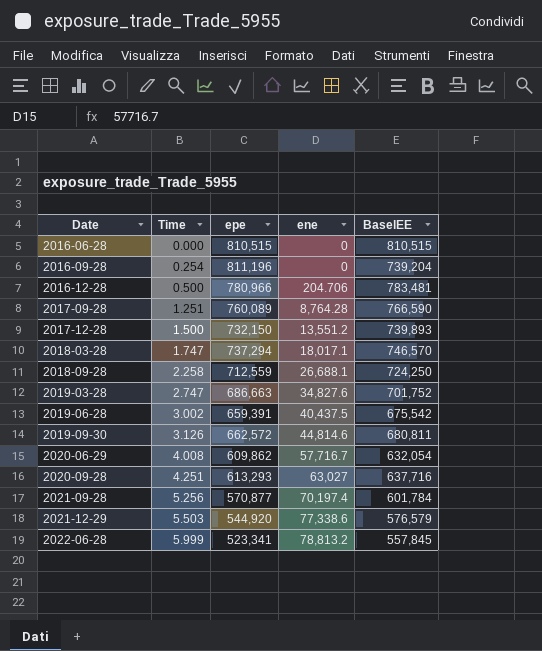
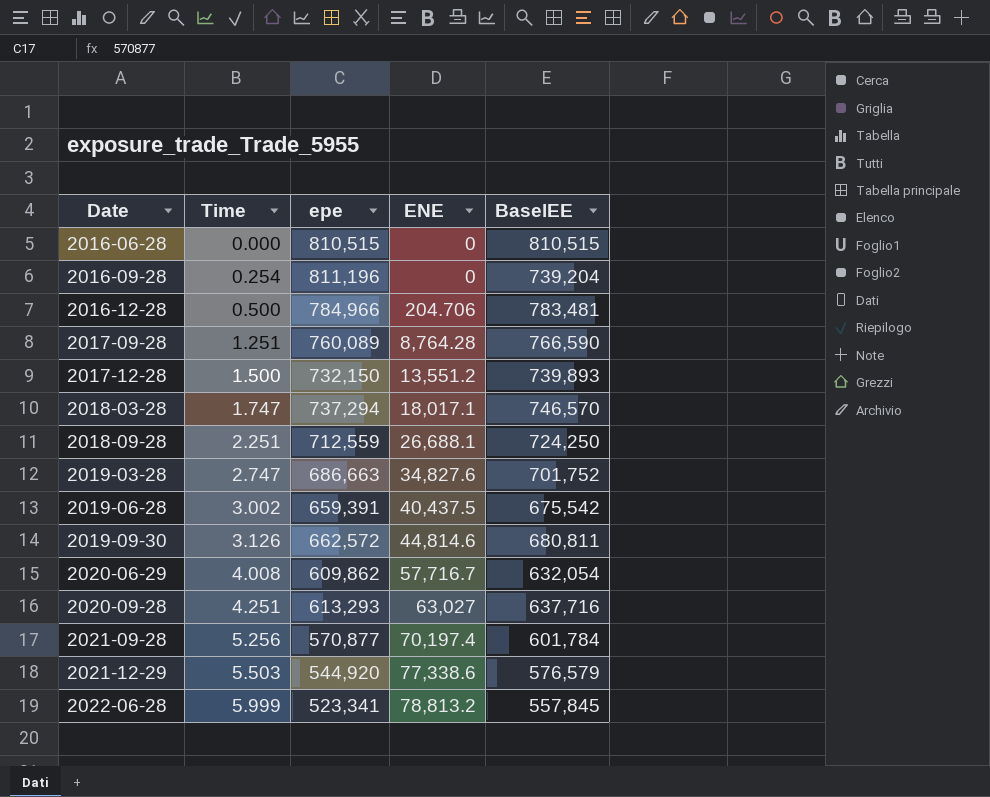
column name: ene -> ENE
2016-12-28 | epe: 780,966 -> 784,966
2018-09-28 | Time: 2.258 -> 2.251

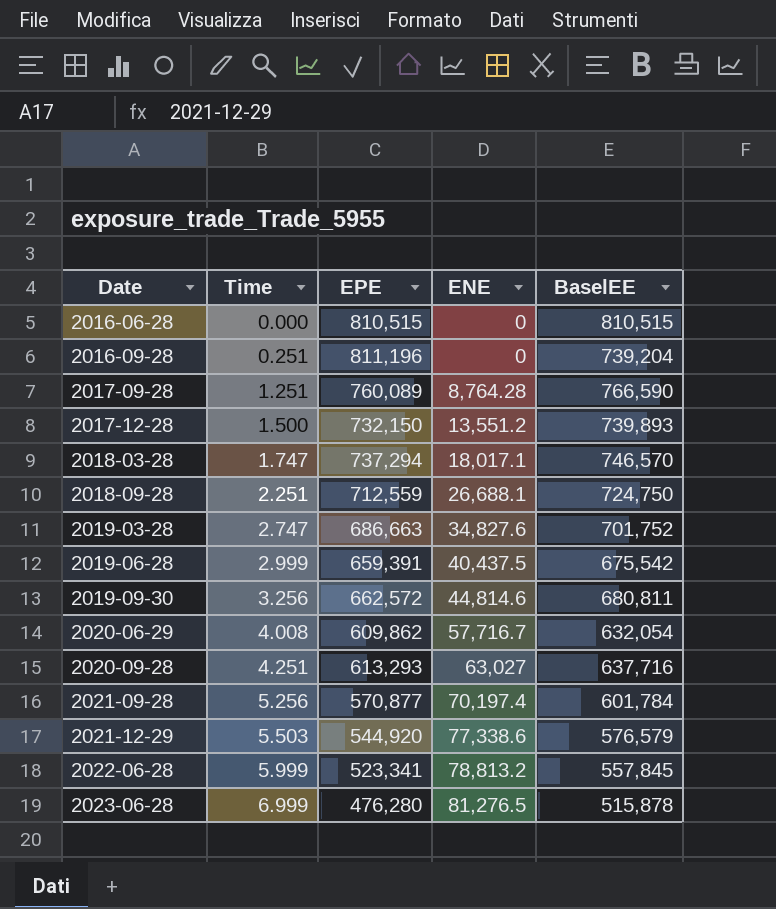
column name: epe -> EPE
row 2016-12-28: 0.500 | 784,966 | 204.706 | 783,481 -> none
2016-09-28 | Time: 0.254 -> 0.251
2018-09-28 | BaselEE: 724,250 -> 724,750
2019-06-28 | Time: 3.002 -> 2.999
2019-09-30 | Time: 3.126 -> 3.256
row 2023-06-28: none -> 6.999 | 476,280 | 81,276.5 | 515,878

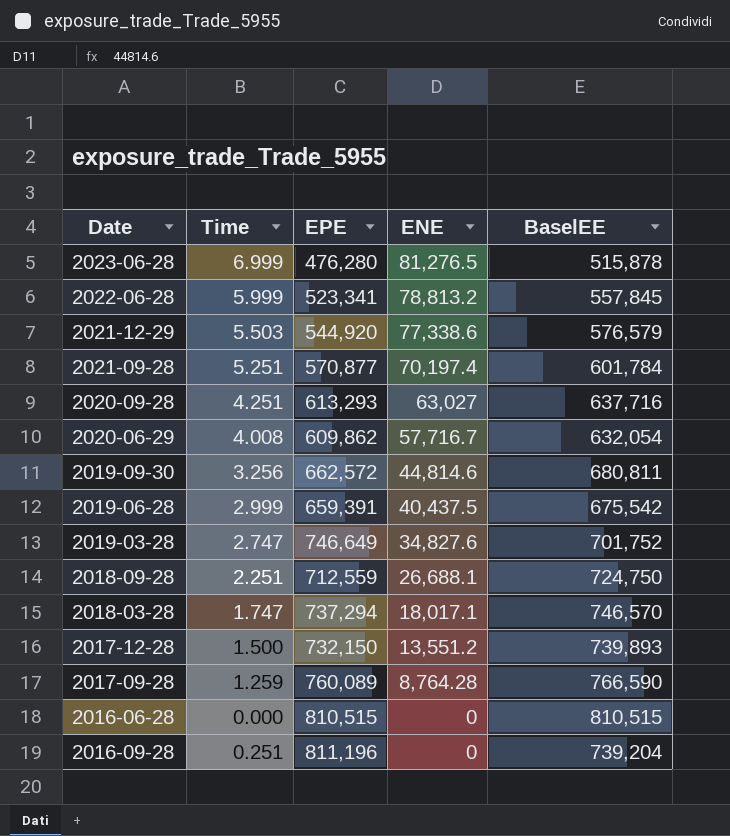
row order: Date ascending -> ENE descending
2021-09-28 | Time: 5.256 -> 5.251
2019-03-28 | EPE: 686,663 -> 746,649
2017-09-28 | Time: 1.251 -> 1.259

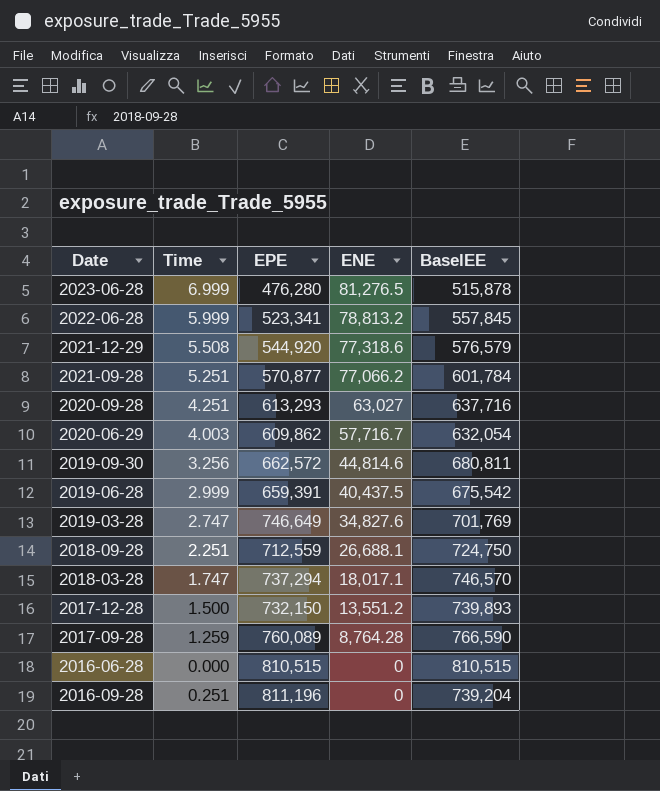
2021-12-29 | Time: 5.503 -> 5.508
2021-12-29 | ENE: 77,338.6 -> 77,318.6
2021-09-28 | ENE: 70,197.4 -> 77,066.2
2020-06-29 | Time: 4.008 -> 4.003
2019-03-28 | BaselEE: 701,752 -> 701,769

